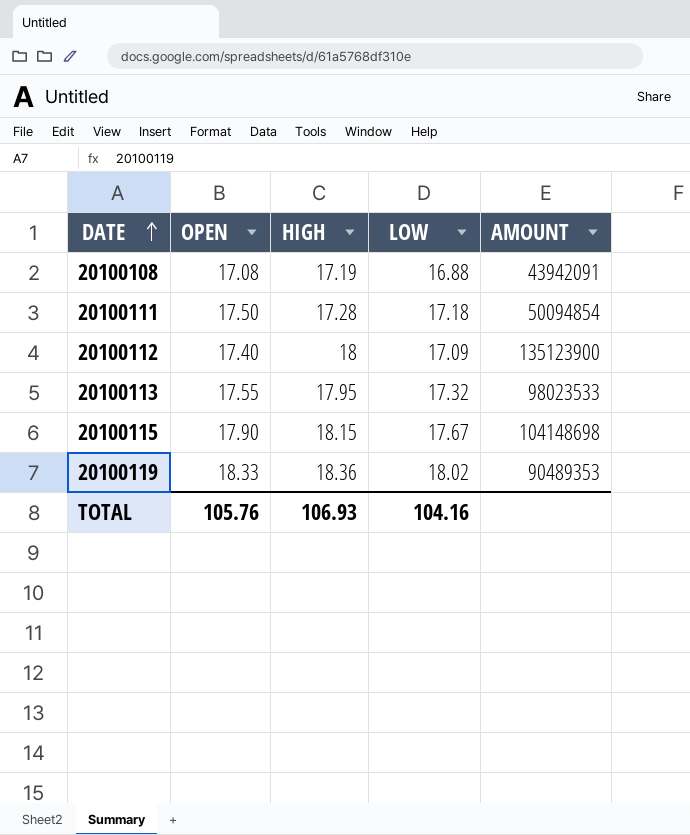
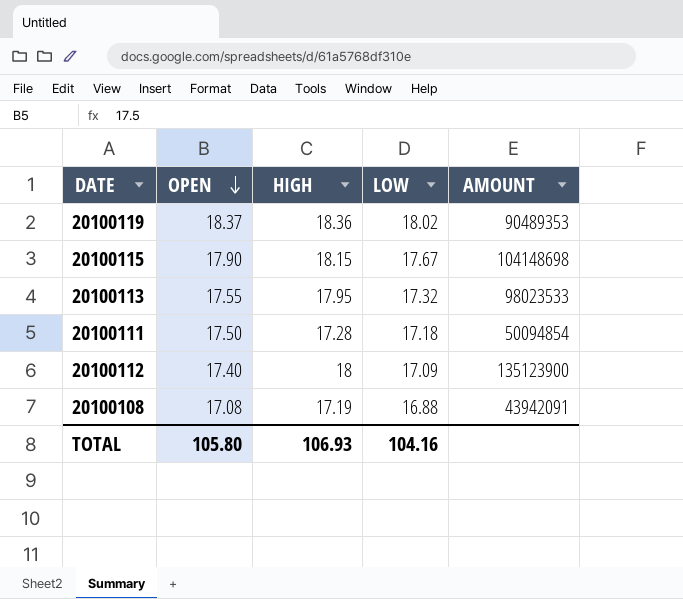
row order: DATE ascending -> OPEN descending
20100119 | OPEN: 18.33 -> 18.37
TOTAL | OPEN: 105.76 -> 105.80

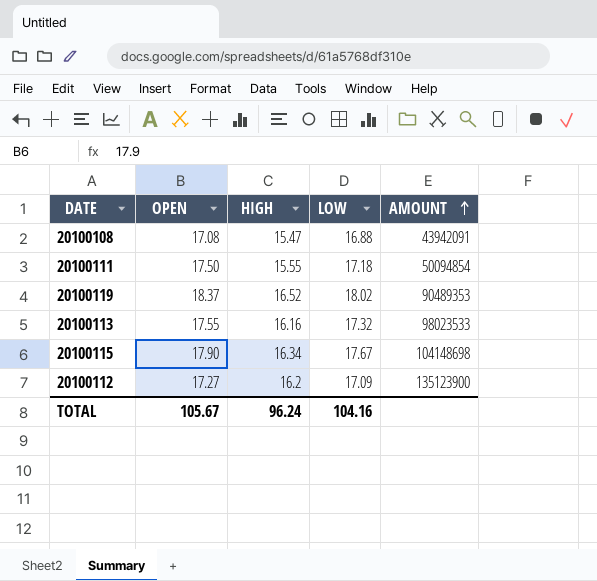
row order: OPEN descending -> AMOUNT ascending
20100108 | HIGH: 17.19 -> 15.47
20100111 | HIGH: 17.28 -> 15.55
20100119 | HIGH: 18.36 -> 16.52
20100113 | HIGH: 17.95 -> 16.16
20100115 | HIGH: 18.15 -> 16.34
20100112 | OPEN: 17.40 -> 17.27
20100112 | HIGH: 18 -> 16.2
TOTAL | OPEN: 105.80 -> 105.67
TOTAL | HIGH: 106.93 -> 96.24

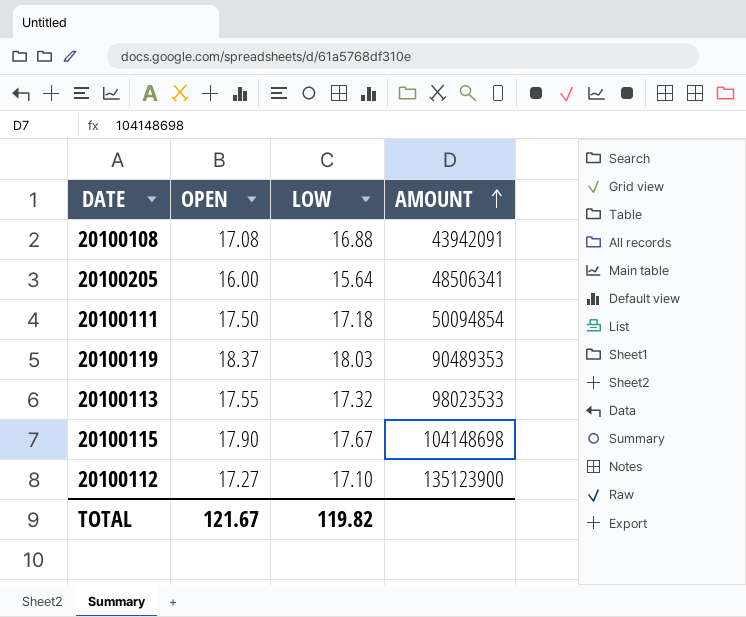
column HIGH | position: 3 -> none
row 20100205: none -> 16.00 | 15.64 | 48506341
20100119 | LOW: 18.02 -> 18.03
20100112 | LOW: 17.09 -> 17.10
TOTAL | OPEN: 105.67 -> 121.67
TOTAL | LOW: 104.16 -> 119.82

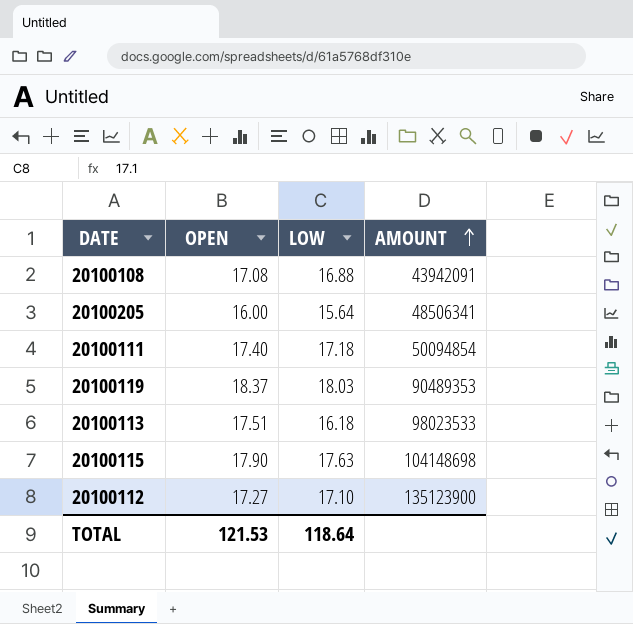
20100111 | OPEN: 17.50 -> 17.40
20100113 | OPEN: 17.55 -> 17.51
20100113 | LOW: 17.32 -> 16.18
20100115 | LOW: 17.67 -> 17.63
TOTAL | OPEN: 121.67 -> 121.53
TOTAL | LOW: 119.82 -> 118.64

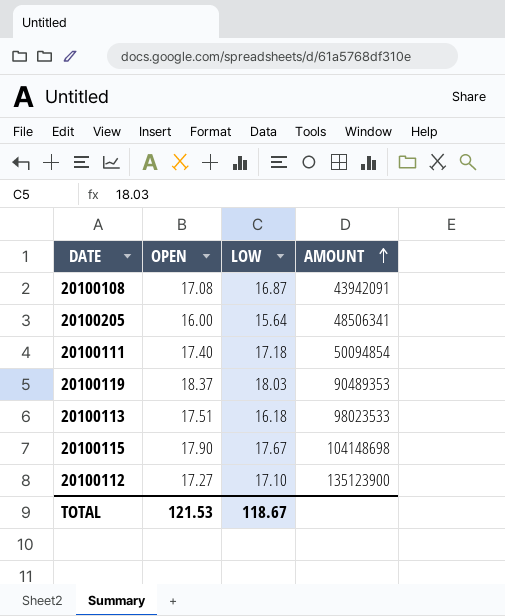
20100108 | LOW: 16.88 -> 16.87
20100115 | LOW: 17.63 -> 17.67
TOTAL | LOW: 118.64 -> 118.67

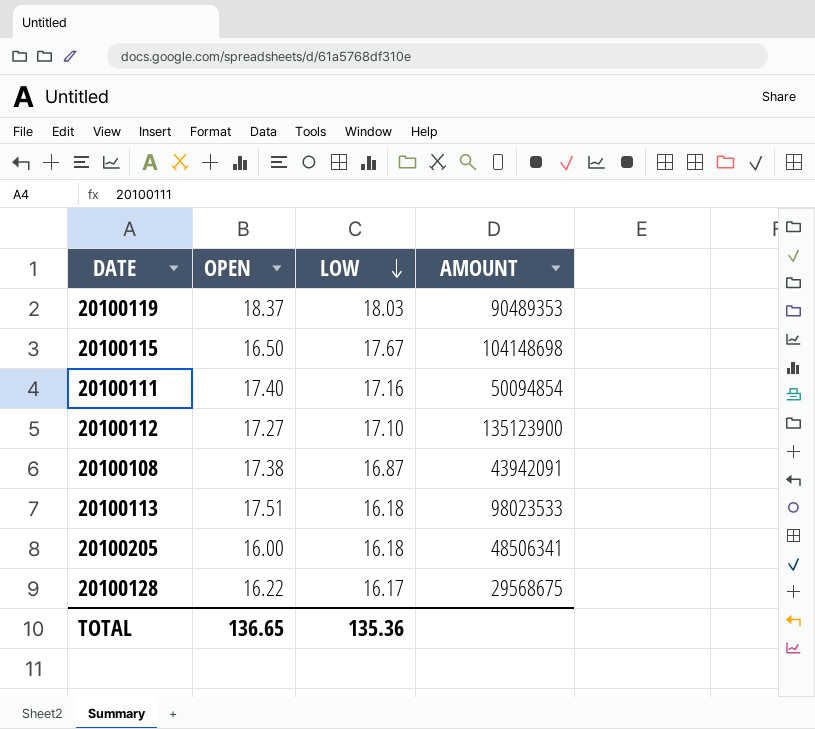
row order: AMOUNT ascending -> LOW descending
20100115 | OPEN: 17.90 -> 16.50
20100111 | LOW: 17.18 -> 17.16
20100108 | OPEN: 17.08 -> 17.38
20100205 | LOW: 15.64 -> 16.18
row 20100128: none -> 16.22 | 16.17 | 29568675
TOTAL | OPEN: 121.53 -> 136.65
TOTAL | LOW: 118.67 -> 135.36

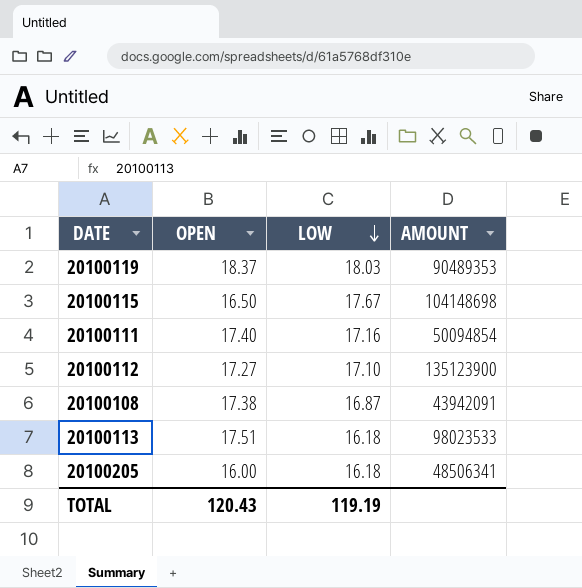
row 20100128: 16.22 | 16.17 | 29568675 -> none
TOTAL | OPEN: 136.65 -> 120.43
TOTAL | LOW: 135.36 -> 119.19

